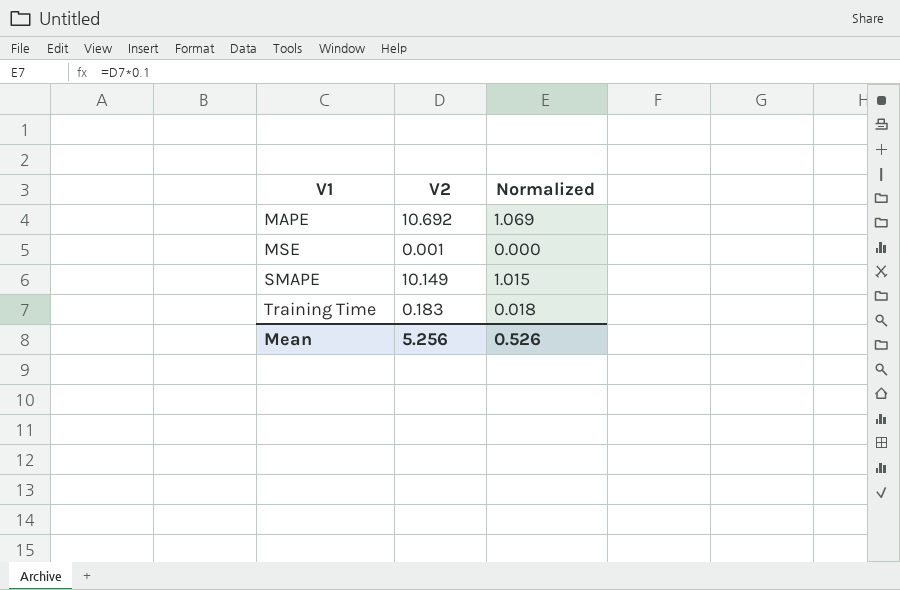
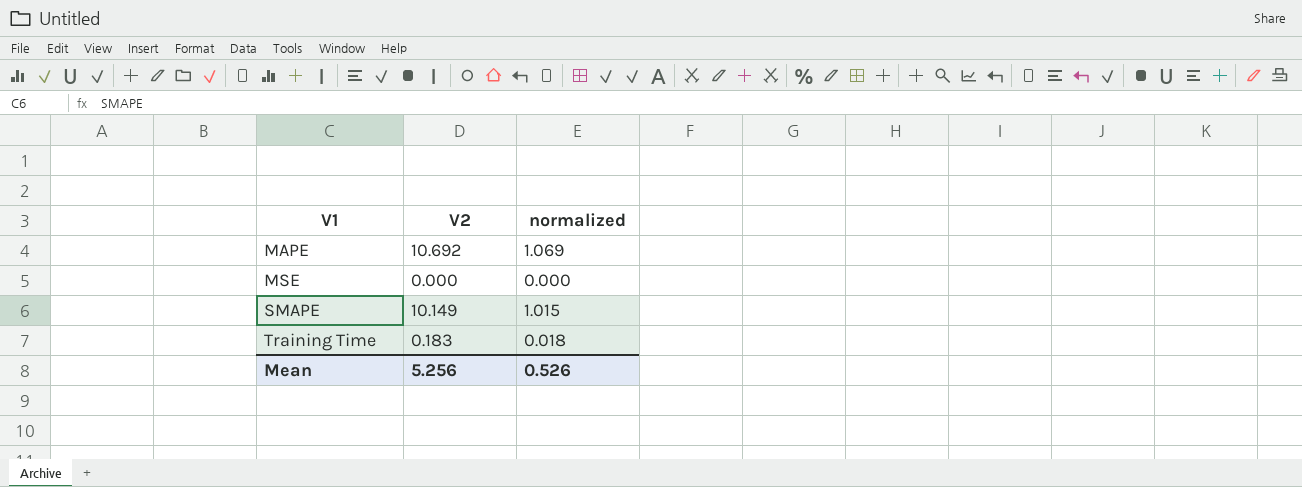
column name: Normalized -> normalized
MSE | V2: 0.001 -> 0.000

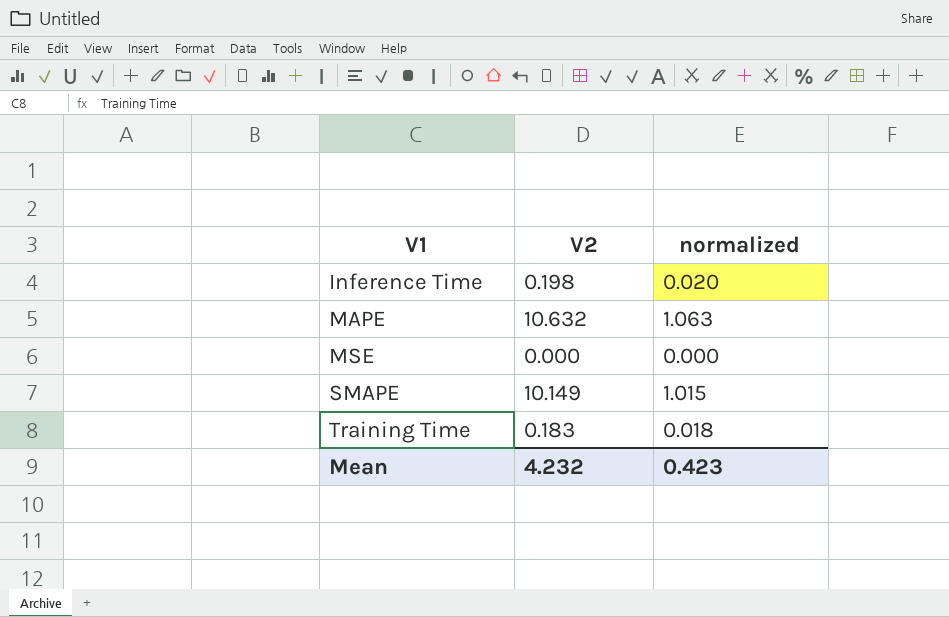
row Inference Time: none -> 0.198 | 0.020
MAPE | V2: 10.692 -> 10.632
MAPE | normalized: 1.069 -> 1.063
Mean | V2: 5.256 -> 4.232
Mean | normalized: 0.526 -> 0.423

